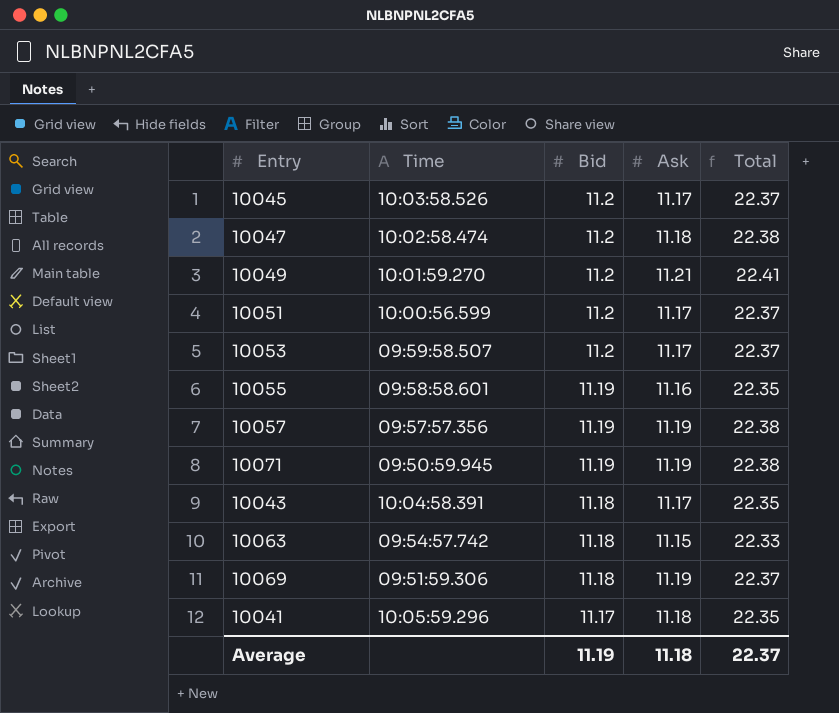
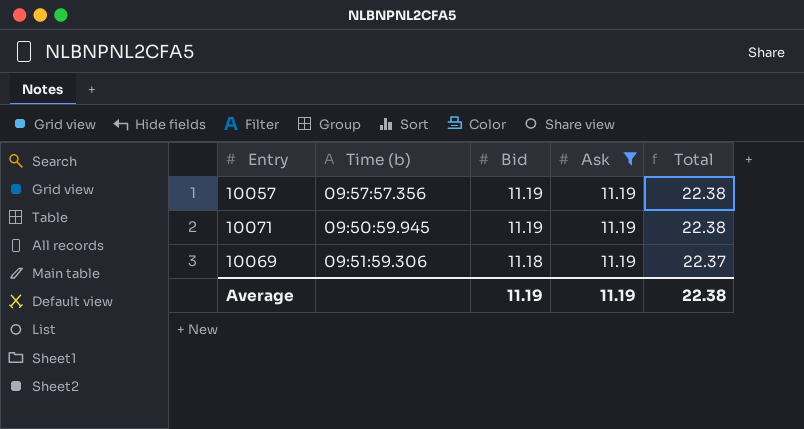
filter: none -> Ask = 11.19
column name: Time -> Time (b)
Average | Ask: 11.18 -> 11.19
Average | Total: 22.37 -> 22.38

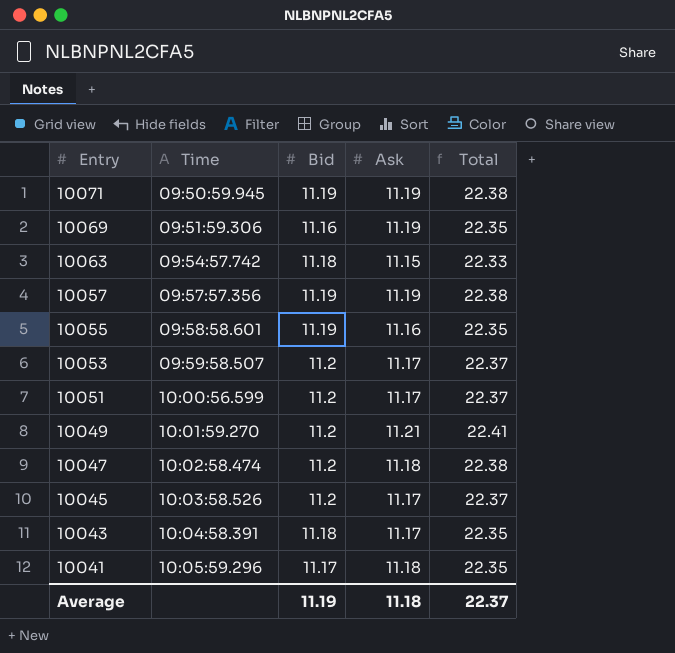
filter: Ask = 11.19 -> none
row order: Bid descending -> Entry descending
column name: Time (b) -> Time
10069 | Bid: 11.18 -> 11.16
10069 | Total: 22.37 -> 22.35
Average | Ask: 11.19 -> 11.18
Average | Total: 22.38 -> 22.37

